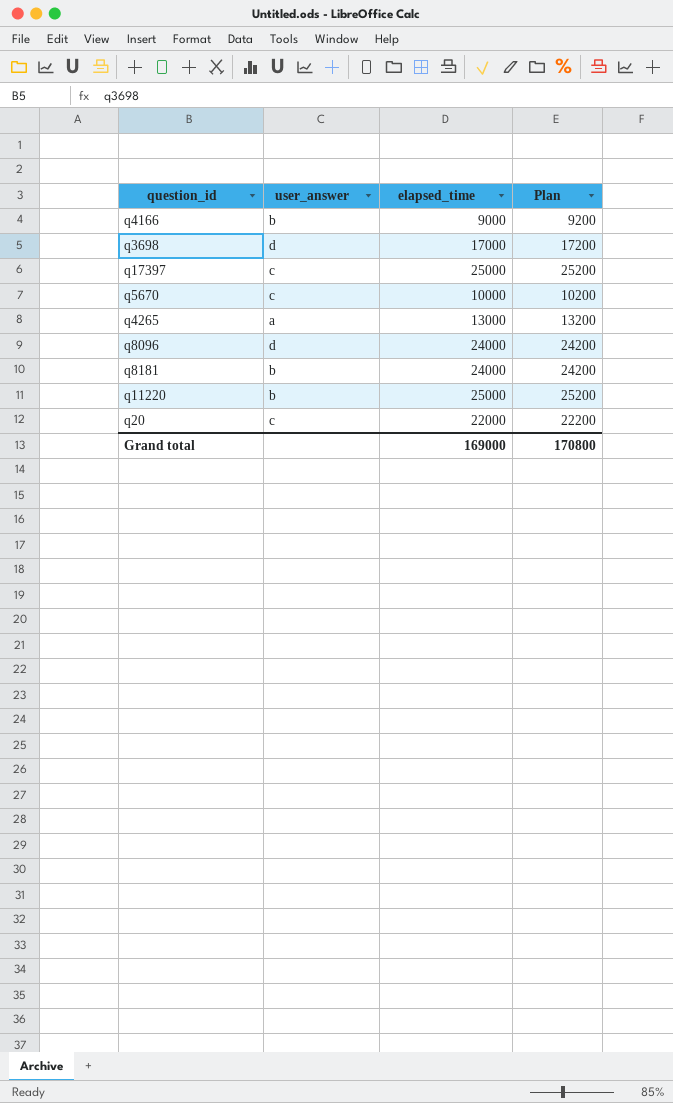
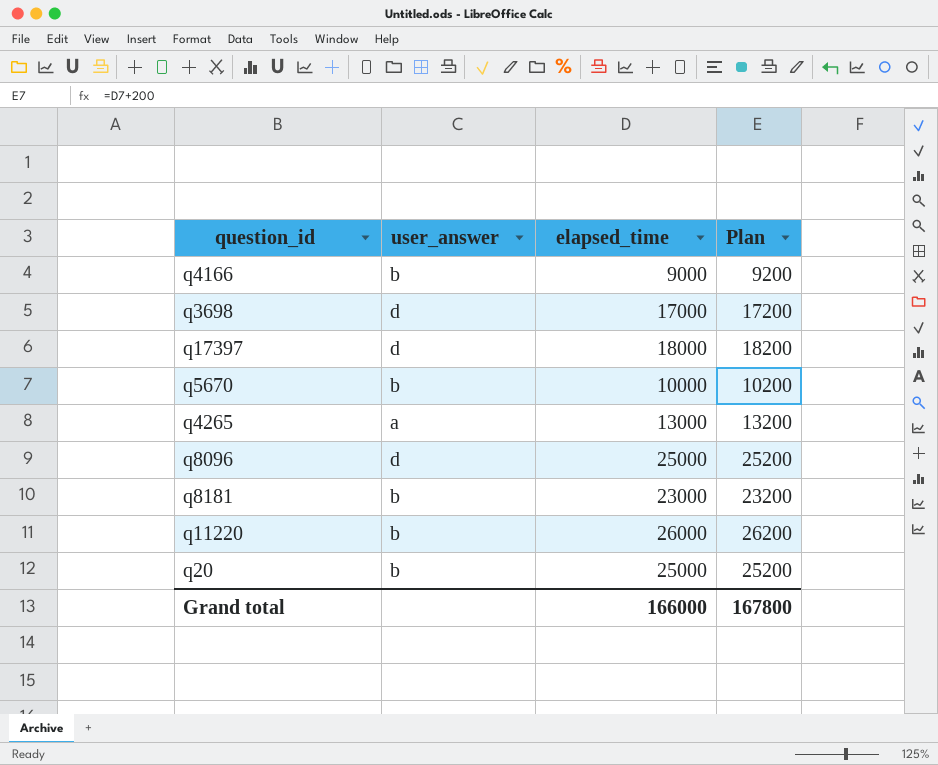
q17397 | user_answer: c -> d
q17397 | elapsed_time: 25000 -> 18000
q17397 | Plan: 25200 -> 18200
q5670 | user_answer: c -> b
q8096 | elapsed_time: 24000 -> 25000
q8096 | Plan: 24200 -> 25200
q8181 | elapsed_time: 24000 -> 23000
q8181 | Plan: 24200 -> 23200
q11220 | elapsed_time: 25000 -> 26000
q11220 | Plan: 25200 -> 26200
q20 | user_answer: c -> b
q20 | elapsed_time: 22000 -> 25000
q20 | Plan: 22200 -> 25200
Grand total | elapsed_time: 169000 -> 166000
Grand total | Plan: 170800 -> 167800

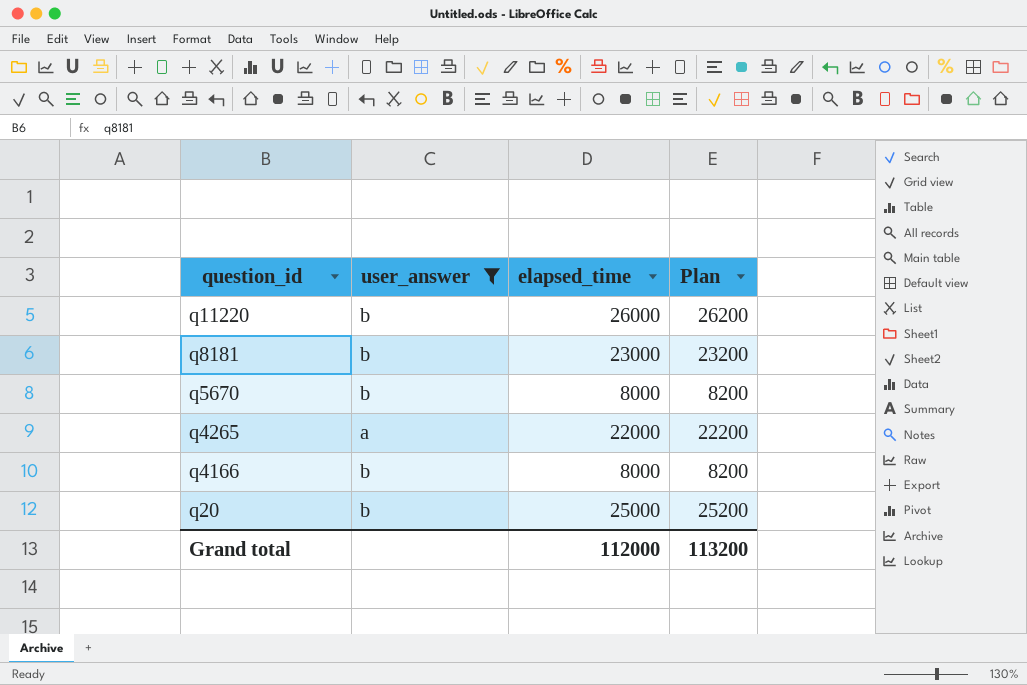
filter: none -> user_answer != d
row order: none -> question_id descending
q5670 | elapsed_time: 10000 -> 8000
q5670 | Plan: 10200 -> 8200
q4265 | elapsed_time: 13000 -> 22000
q4265 | Plan: 13200 -> 22200
q4166 | elapsed_time: 9000 -> 8000
q4166 | Plan: 9200 -> 8200
Grand total | elapsed_time: 166000 -> 112000
Grand total | Plan: 167800 -> 113200

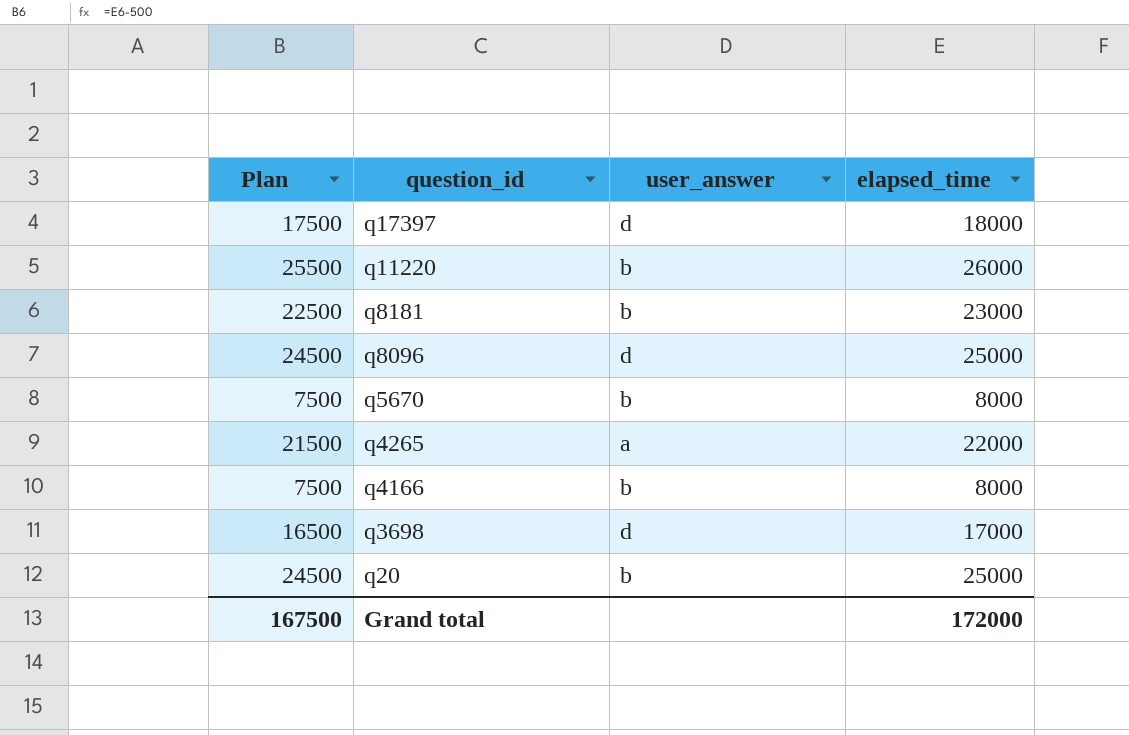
filter: user_answer != d -> none
column Plan | formula: [elapsed_time] + 200 -> [elapsed_time] - 500
column Plan | position: 4 -> 1
Grand total | Plan: 113200 -> 167500
Grand total | elapsed_time: 112000 -> 172000

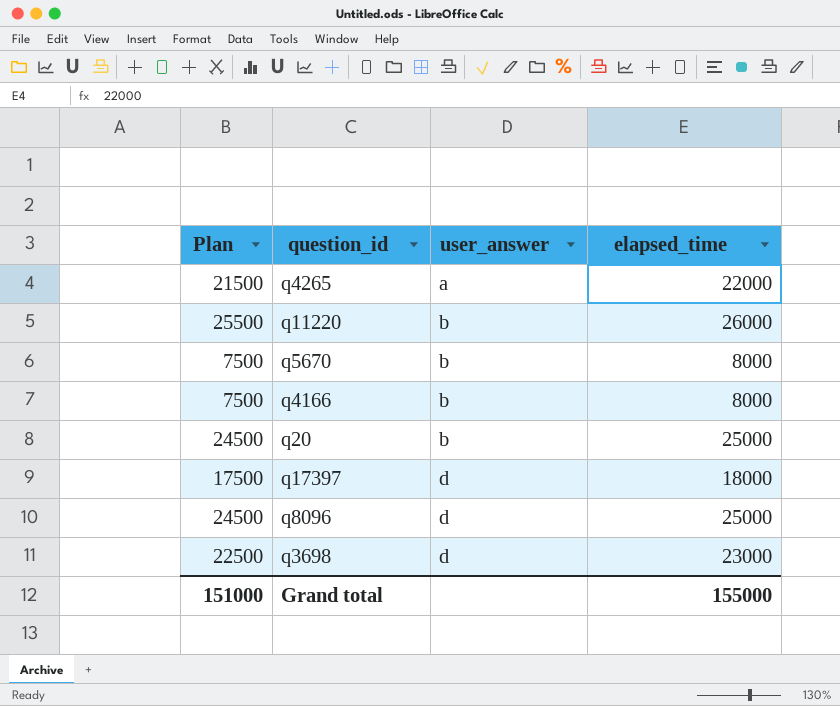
row order: question_id descending -> user_answer ascending
row q8181: 22500 | b | 23000 -> none
q3698 | Plan: 16500 -> 22500
q3698 | elapsed_time: 17000 -> 23000
Grand total | Plan: 167500 -> 151000
Grand total | elapsed_time: 172000 -> 155000

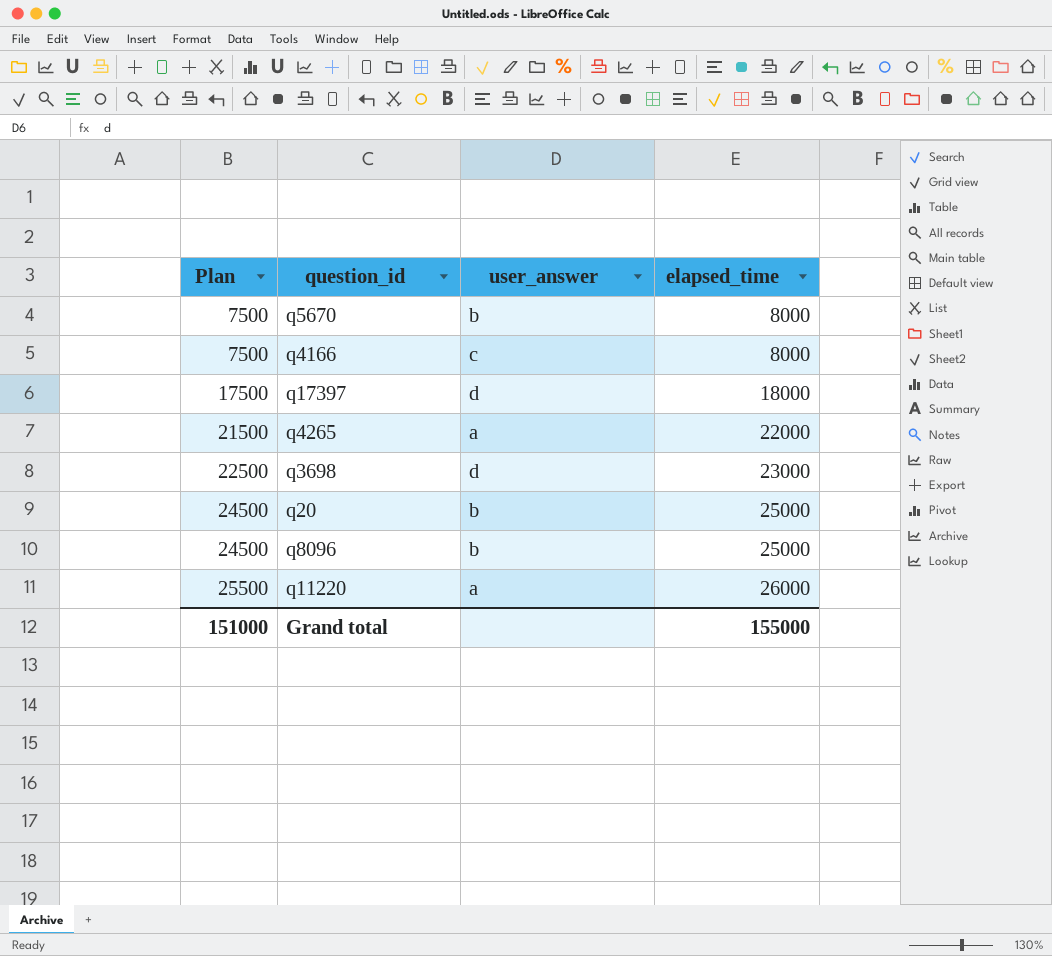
row order: user_answer ascending -> Plan ascending
q4166 | user_answer: b -> c
q8096 | user_answer: d -> b
q11220 | user_answer: b -> a

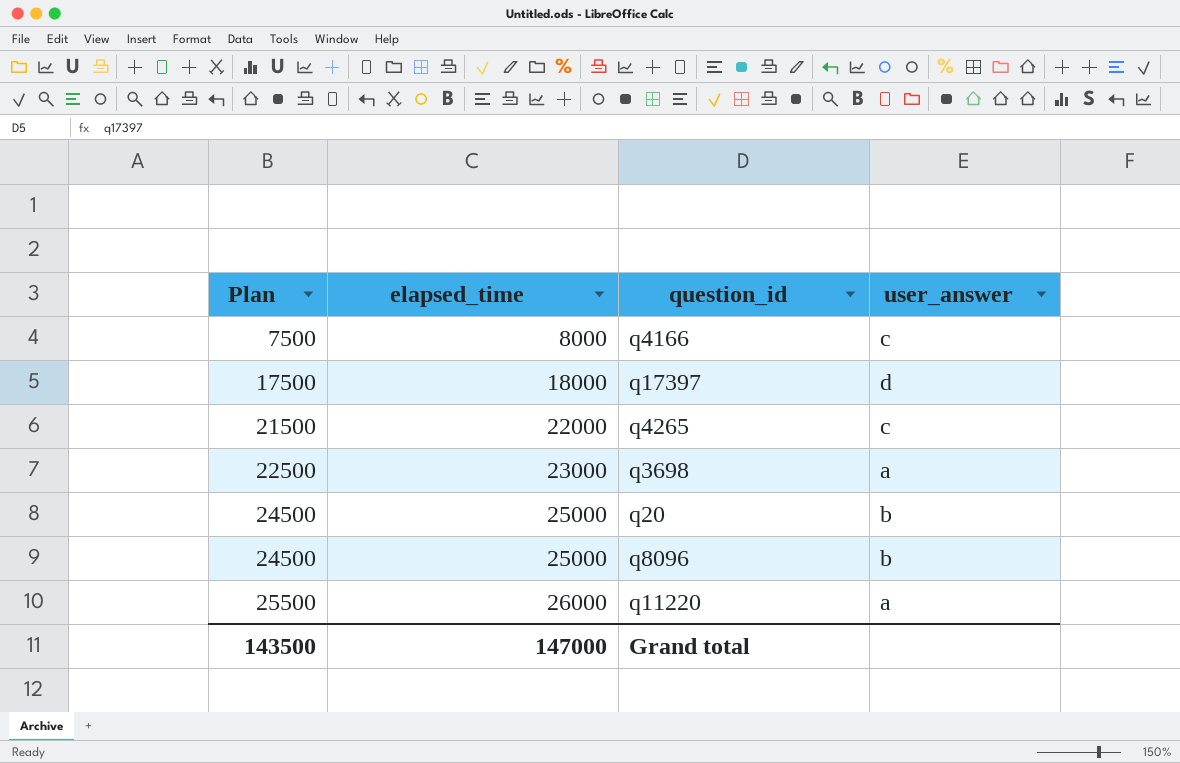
column elapsed_time | position: 4 -> 2
row q5670: 7500 | b | 8000 -> none
q4265 | user_answer: a -> c
q3698 | user_answer: d -> a
Grand total | Plan: 151000 -> 143500
Grand total | elapsed_time: 155000 -> 147000

